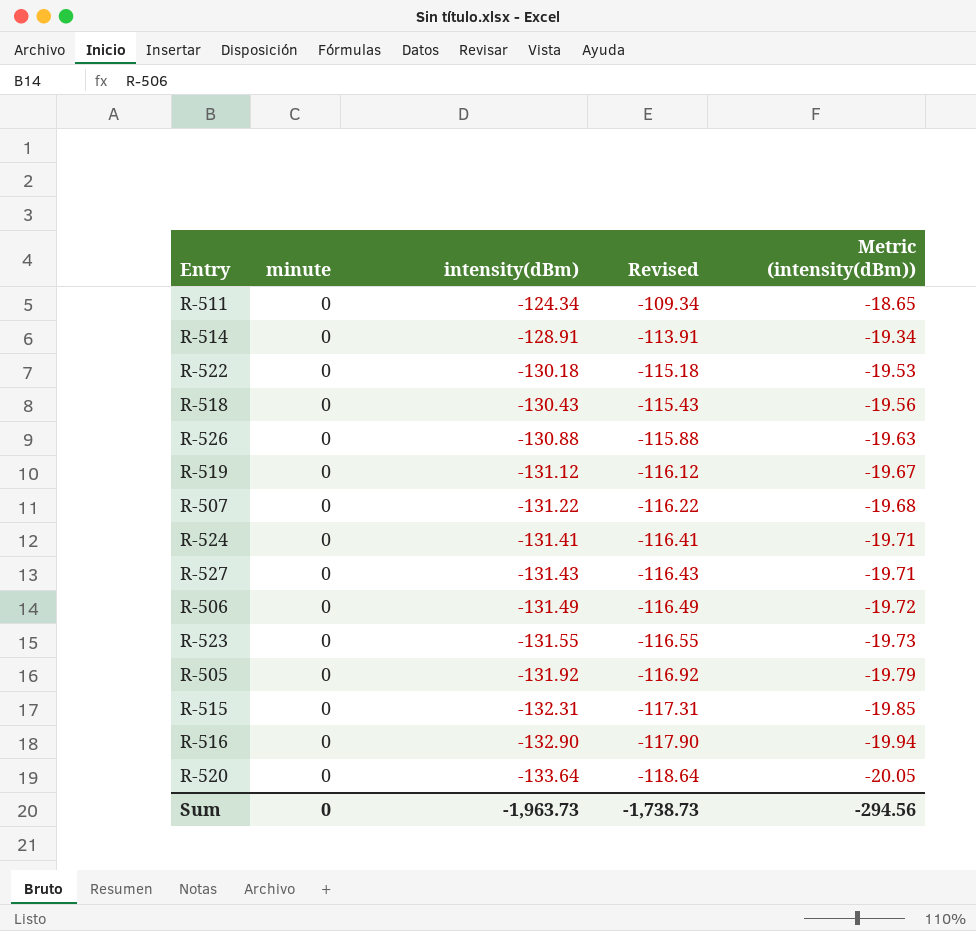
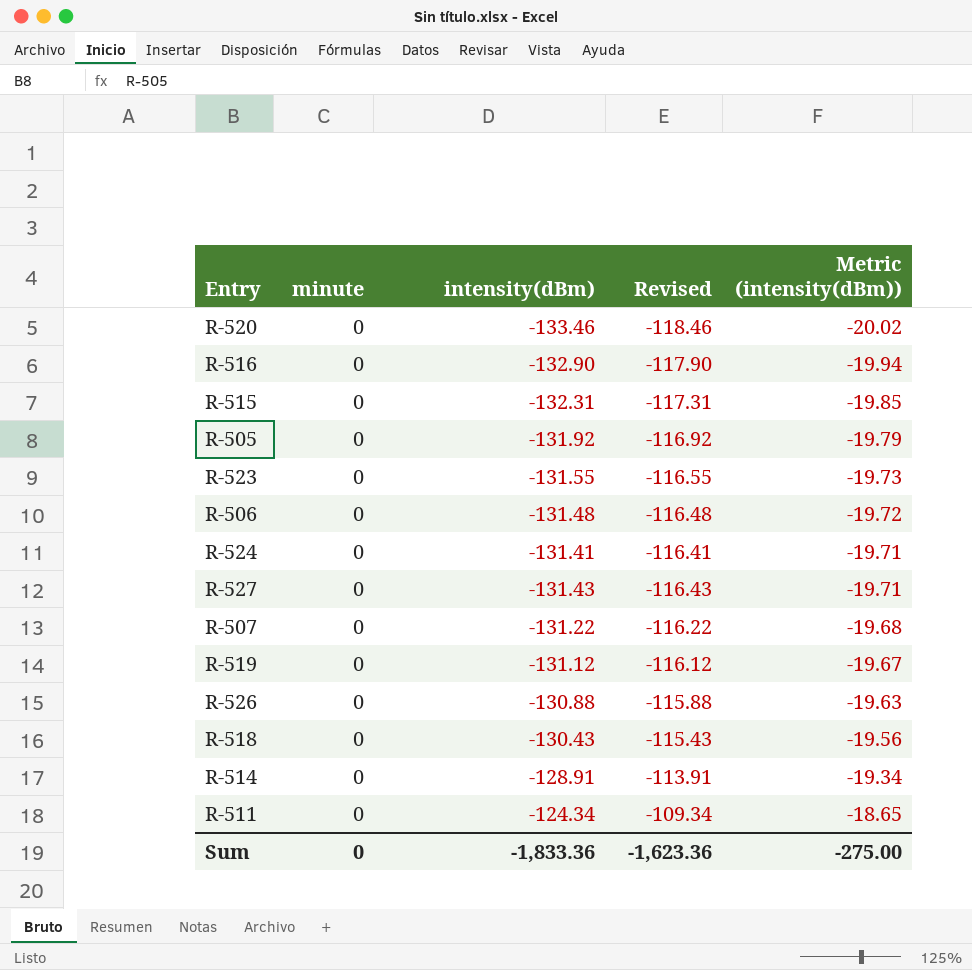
row order: intensity(dBm) descending -> Metric (intensity(dBm)) ascending
row R-522: 0 | -130.18 | -115.18 | -19.53 -> none
R-520 | intensity(dBm): -133.64 -> -133.46
R-520 | Revised: -118.64 -> -118.46
R-520 | Metric (intensity(dBm)): -20.05 -> -20.02
R-506 | intensity(dBm): -131.49 -> -131.48
R-506 | Revised: -116.49 -> -116.48
Sum | intensity(dBm): -1,963.73 -> -1,833.36
Sum | Revised: -1,738.73 -> -1,623.36
Sum | Metric (intensity(dBm)): -294.56 -> -275.00

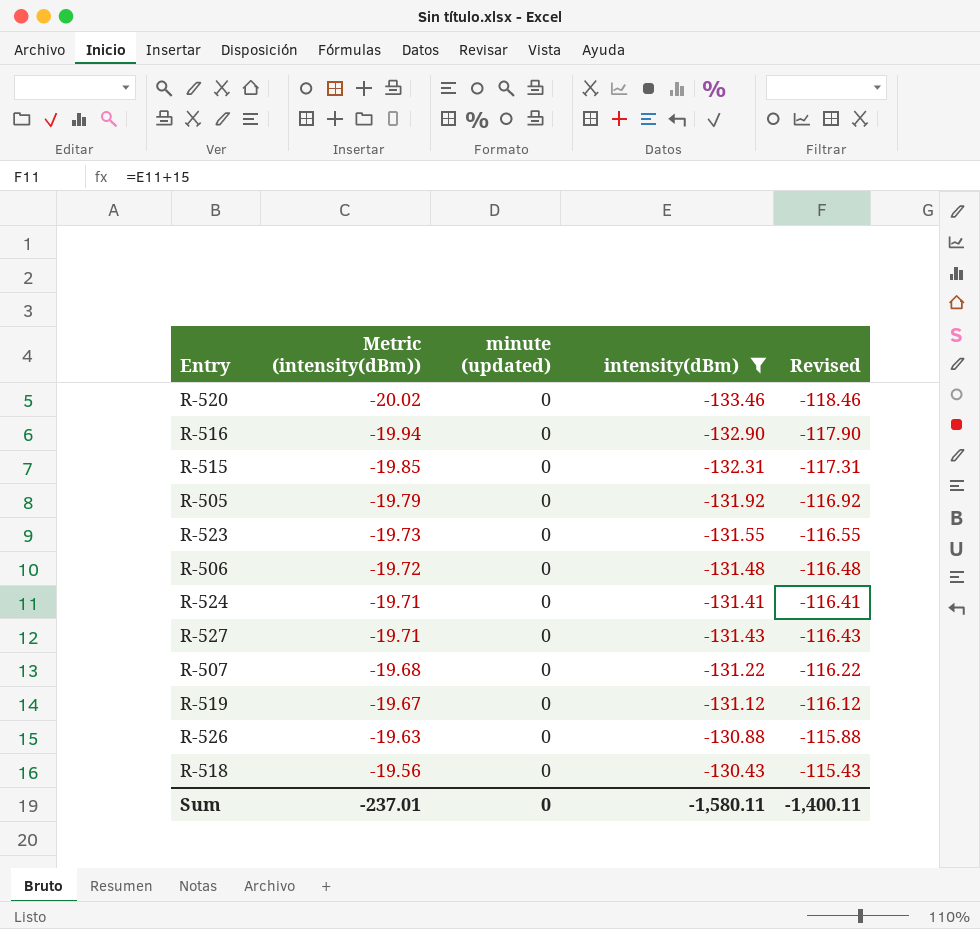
filter: none -> intensity(dBm) <= -130.43
column Metric (intensity(dBm)) | position: 5 -> 2
column name: minute -> minute (updated)
Sum | Metric (intensity(dBm)): -275.00 -> -237.01
Sum | intensity(dBm): -1,833.36 -> -1,580.11
Sum | Revised: -1,623.36 -> -1,400.11

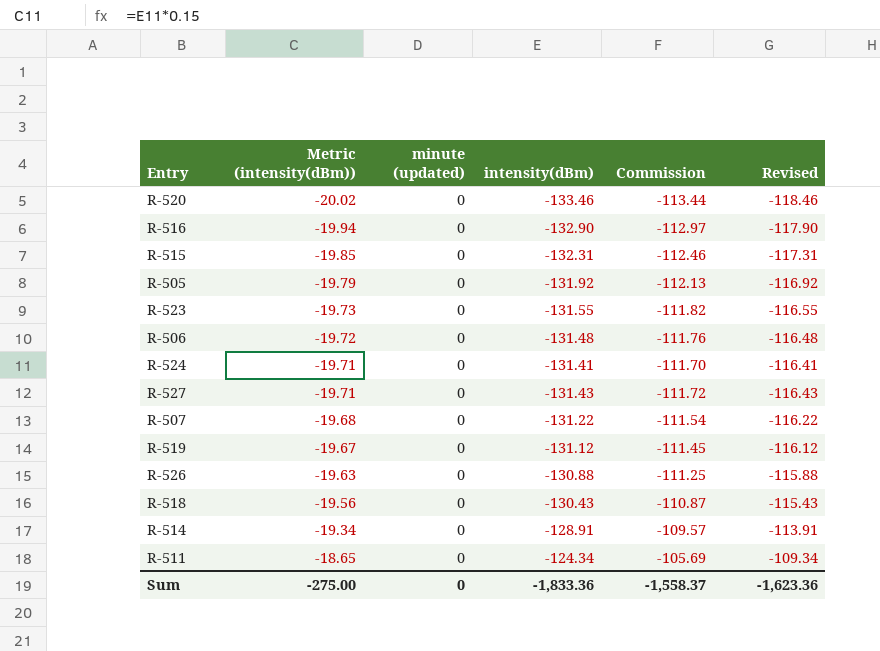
filter: intensity(dBm) <= -130.43 -> none
column Commission | formula: none -> [intensity(dBm)] * 0.85
Sum | Metric (intensity(dBm)): -237.01 -> -275.00
Sum | intensity(dBm): -1,580.11 -> -1,833.36
Sum | Revised: -1,400.11 -> -1,623.36

